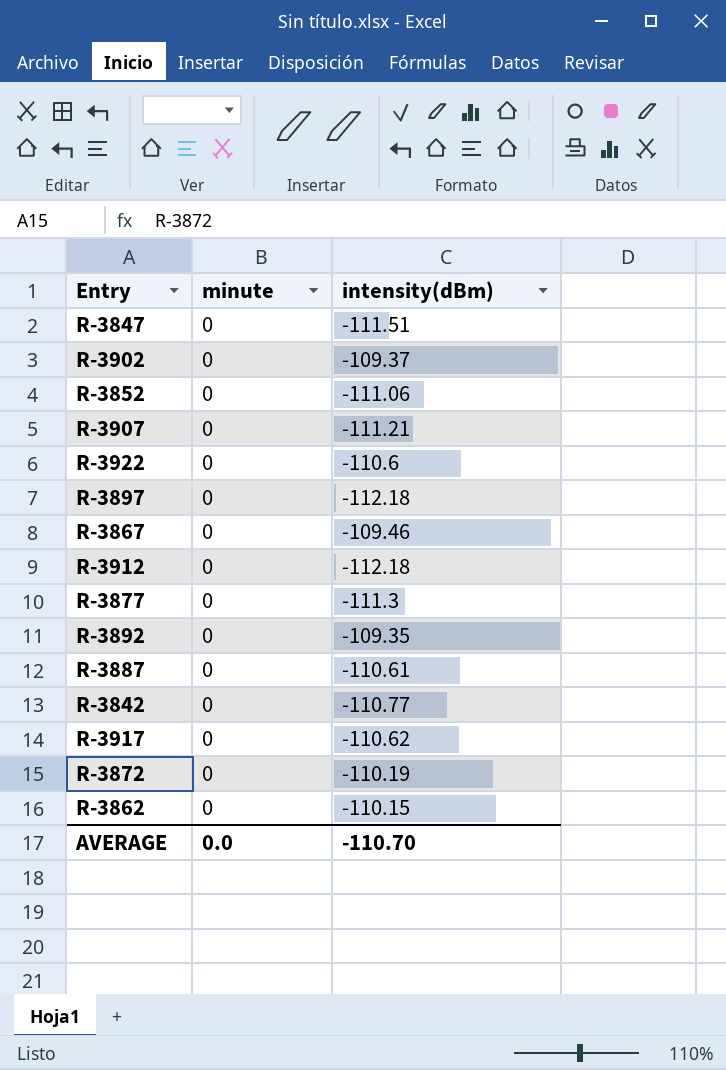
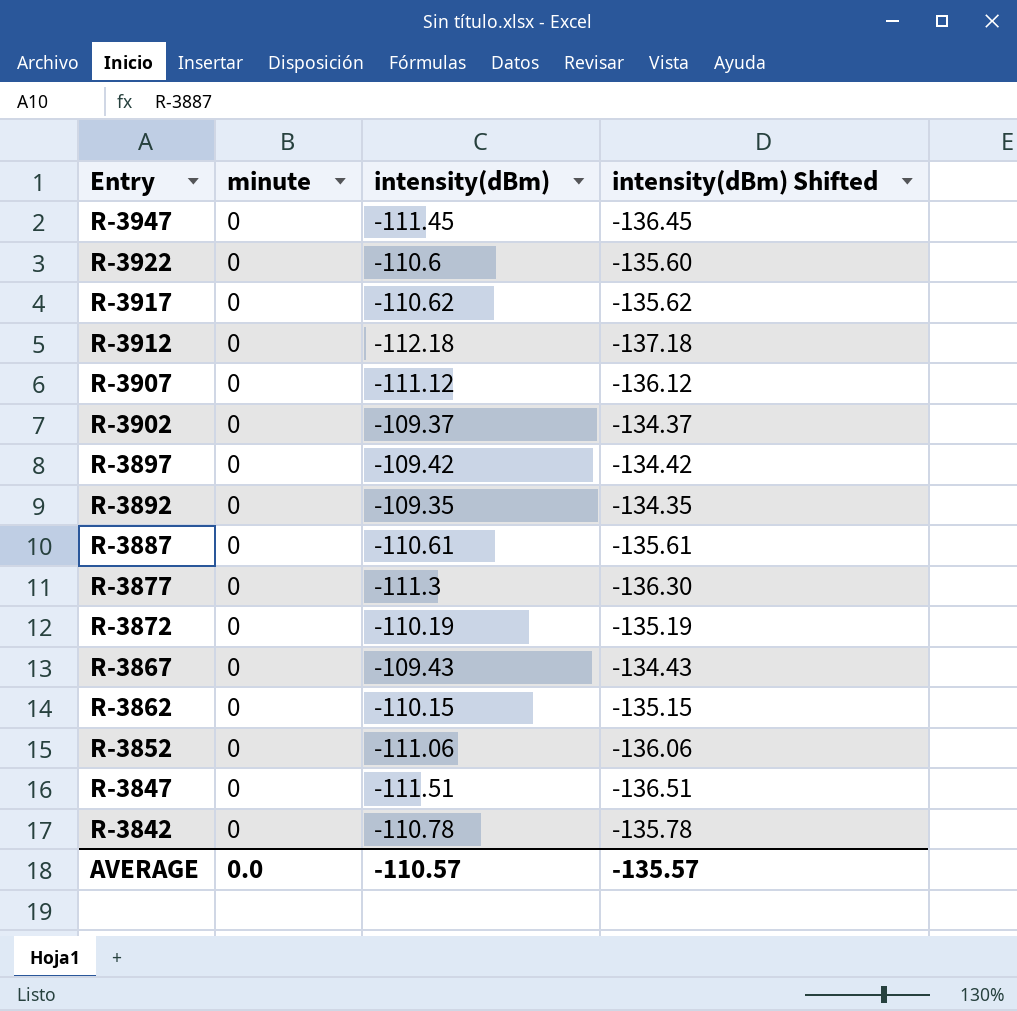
row order: none -> Entry descending
column intensity(dBm) Shifted | formula: none -> [intensity(dBm)] - 25
row R-3947: none -> 0 | -111.45 | -136.45
R-3907 | intensity(dBm): -111.21 -> -111.12
R-3897 | intensity(dBm): -112.18 -> -109.42
R-3867 | intensity(dBm): -109.46 -> -109.43
R-3842 | intensity(dBm): -110.77 -> -110.78
AVERAGE | intensity(dBm): -110.70 -> -110.57

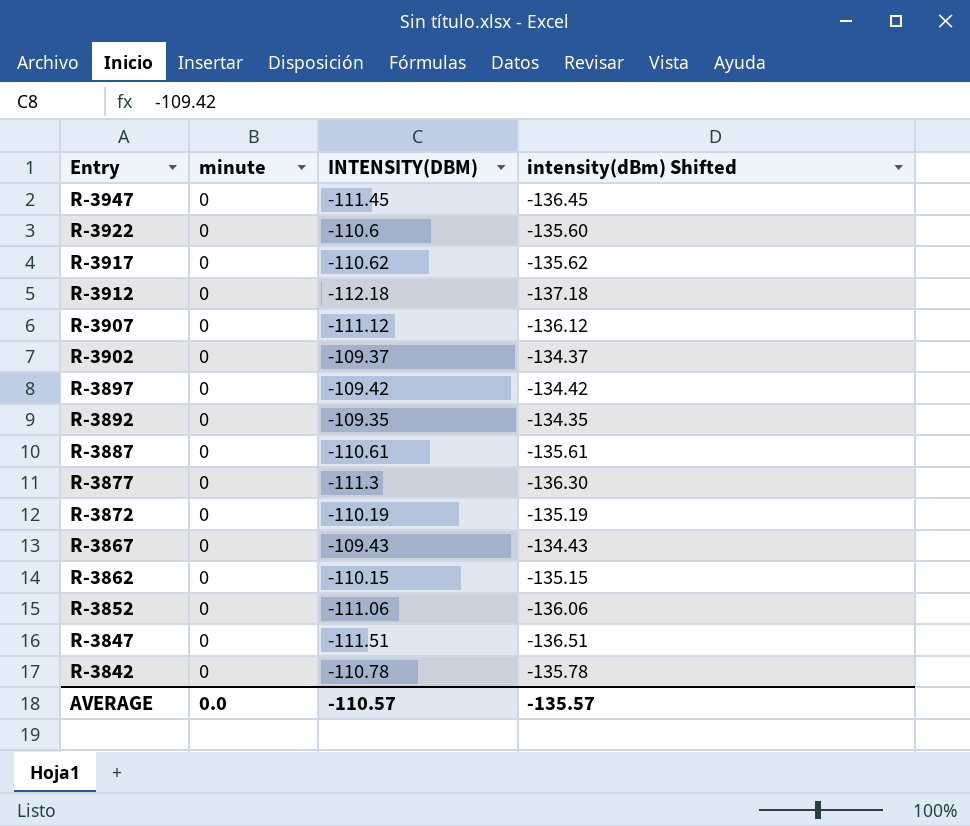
column name: intensity(dBm) -> INTENSITY(DBM)

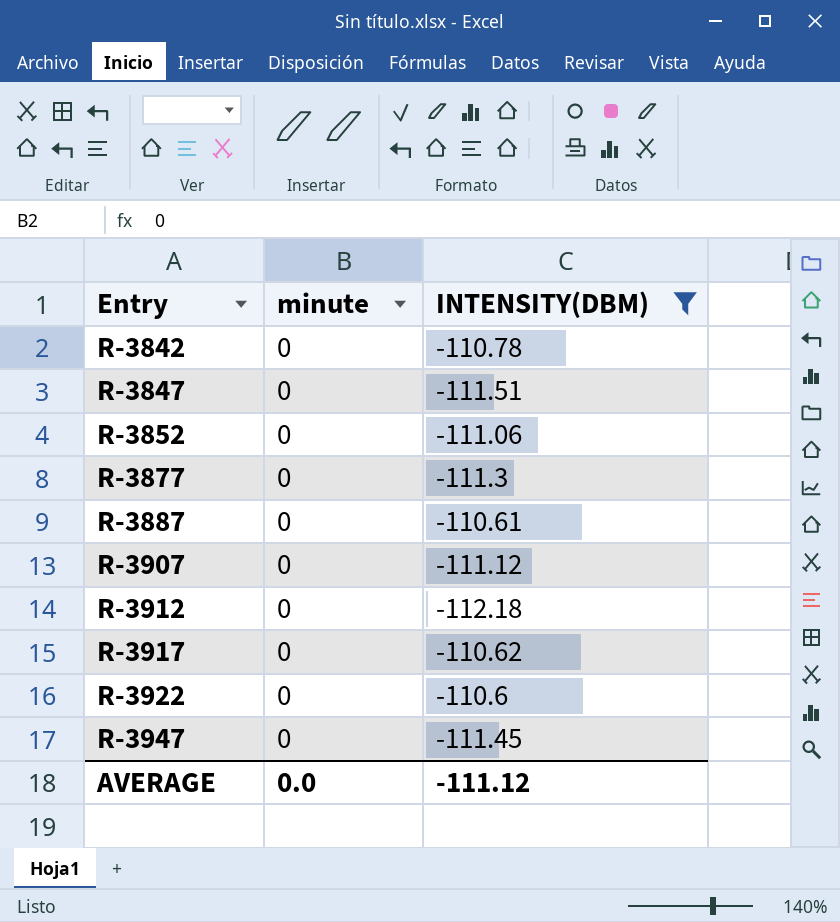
filter: none -> INTENSITY(DBM) <= -110.6
row order: Entry descending -> Entry ascending
column intensity(dBm) Shifted | formula: [INTENSITY(DBM)] - 25 -> none
AVERAGE | INTENSITY(DBM): -110.57 -> -111.12

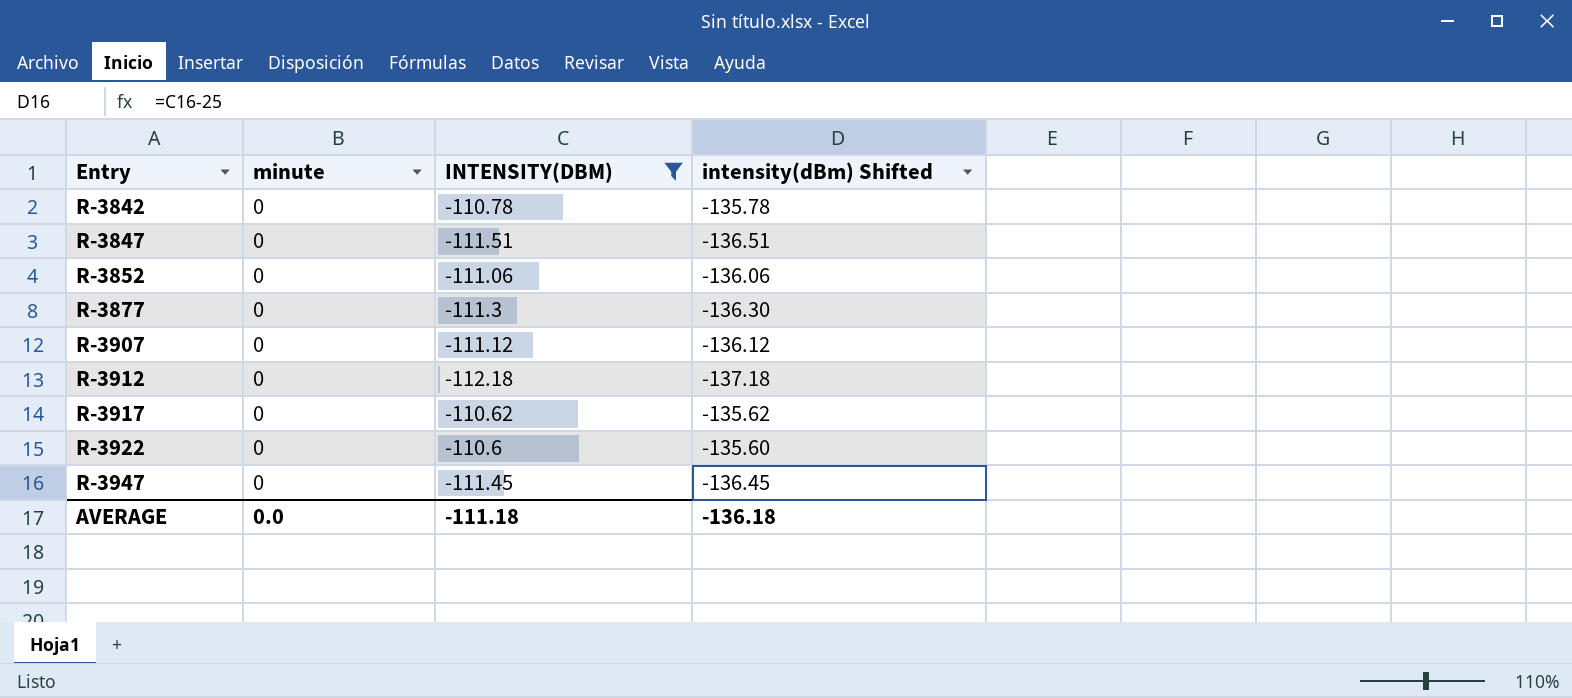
column intensity(dBm) Shifted | formula: none -> [INTENSITY(DBM)] - 25
row R-3887: 0 | -110.61 -> none
AVERAGE | INTENSITY(DBM): -111.12 -> -111.18

